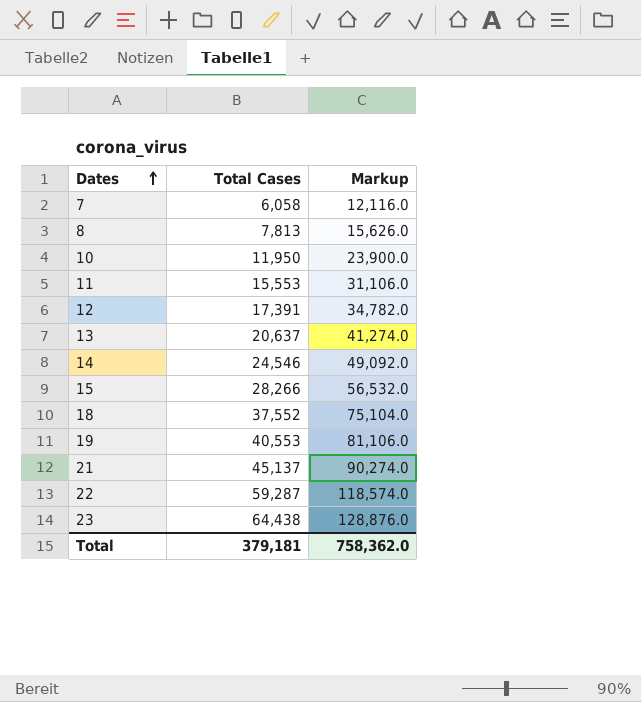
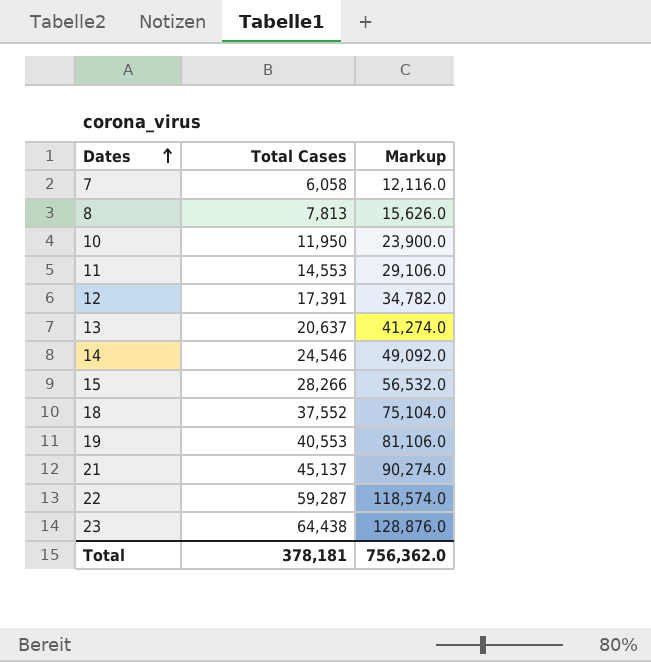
11 | Total Cases: 15,553 -> 14,553
11 | Markup: 31,106.0 -> 29,106.0
Total | Total Cases: 379,181 -> 378,181
Total | Markup: 758,362.0 -> 756,362.0

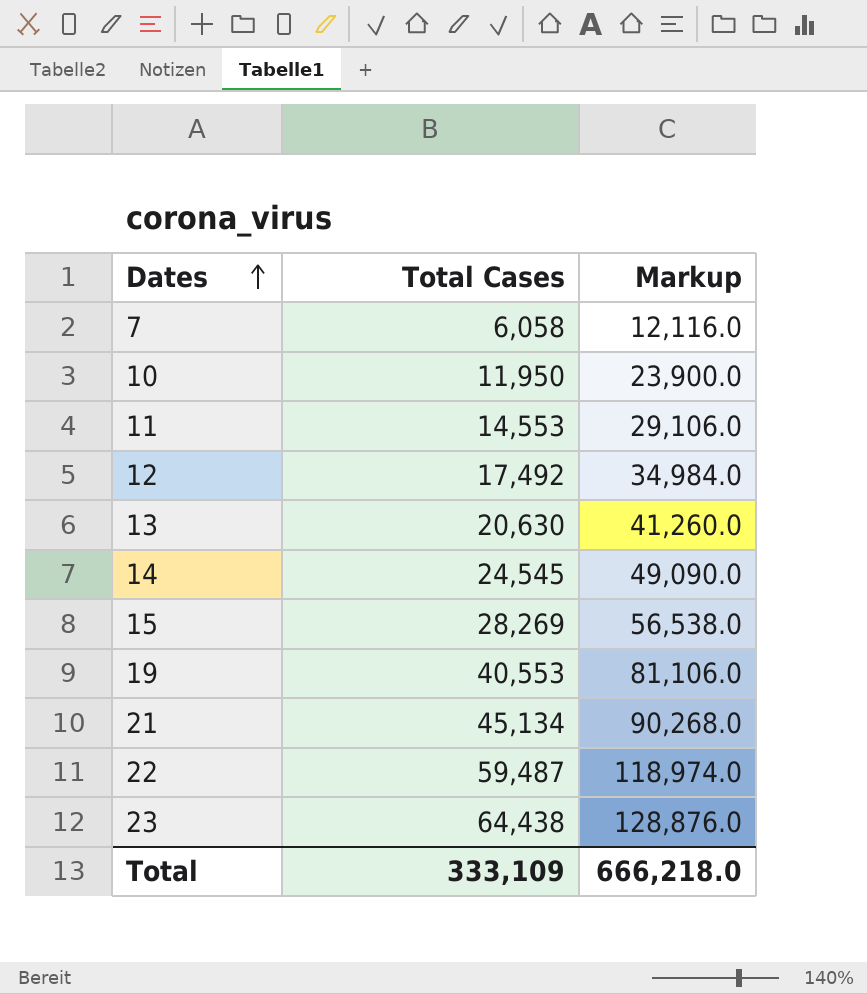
row 8: 7,813 | 15,626.0 -> none
row 18: 37,552 | 75,104.0 -> none
12 | Total Cases: 17,391 -> 17,492
12 | Markup: 34,782.0 -> 34,984.0
13 | Total Cases: 20,637 -> 20,630
13 | Markup: 41,274.0 -> 41,260.0
14 | Total Cases: 24,546 -> 24,545
14 | Markup: 49,092.0 -> 49,090.0
15 | Total Cases: 28,266 -> 28,269
15 | Markup: 56,532.0 -> 56,538.0
21 | Total Cases: 45,137 -> 45,134
21 | Markup: 90,274.0 -> 90,268.0
22 | Total Cases: 59,287 -> 59,487
22 | Markup: 118,574.0 -> 118,974.0
Total | Total Cases: 378,181 -> 333,109
Total | Markup: 756,362.0 -> 666,218.0

